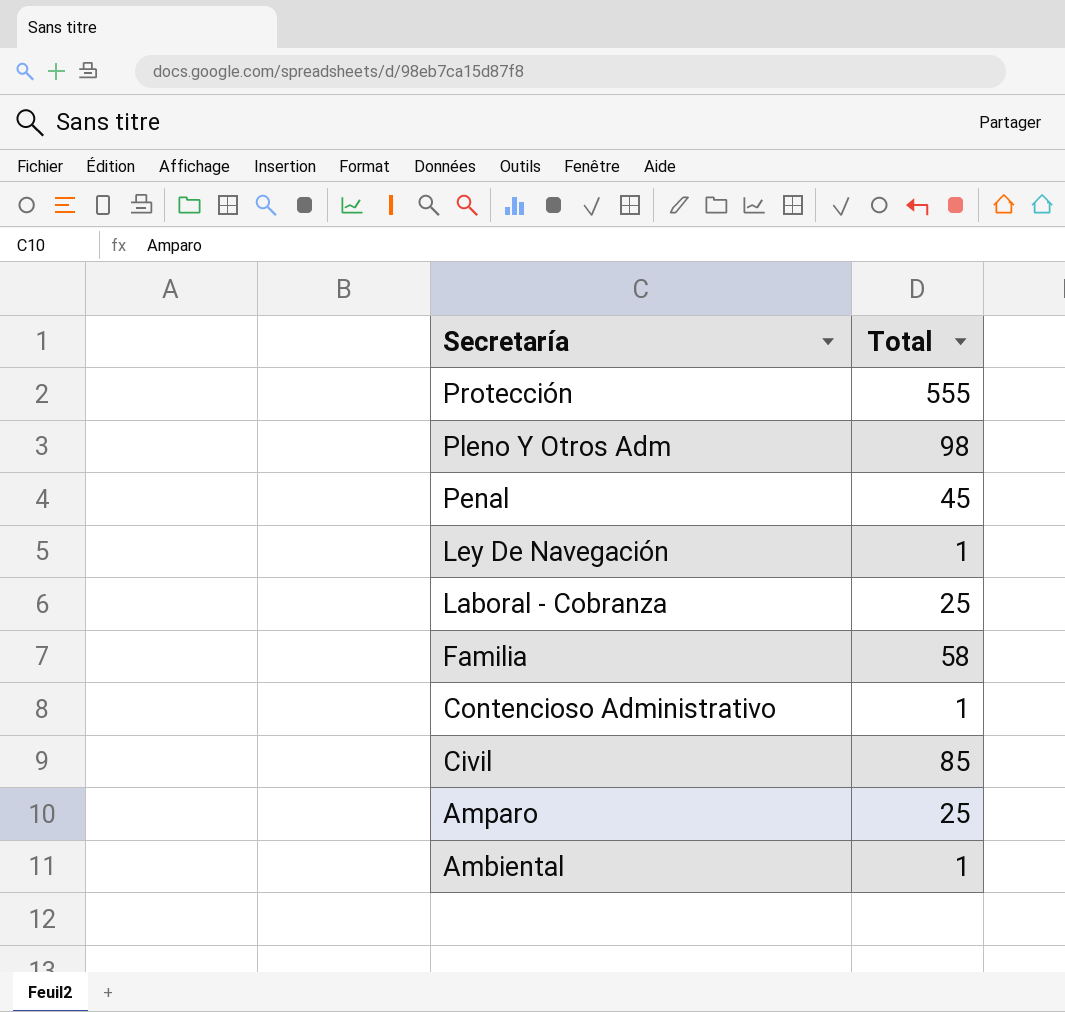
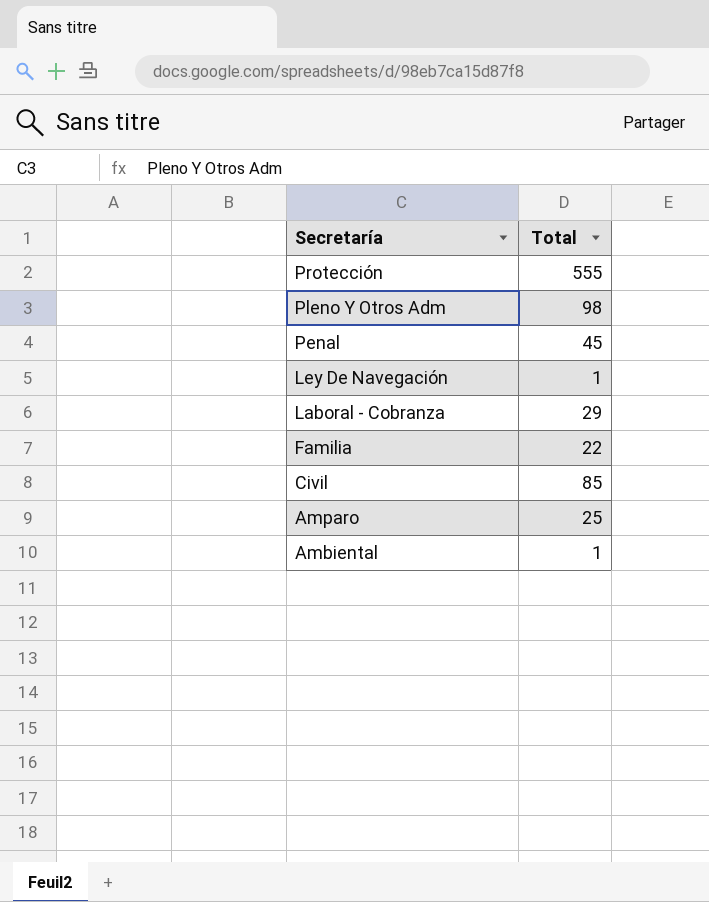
row Contencioso Administrativo: 1 -> none
Laboral - Cobranza | Total: 25 -> 29
Familia | Total: 58 -> 22

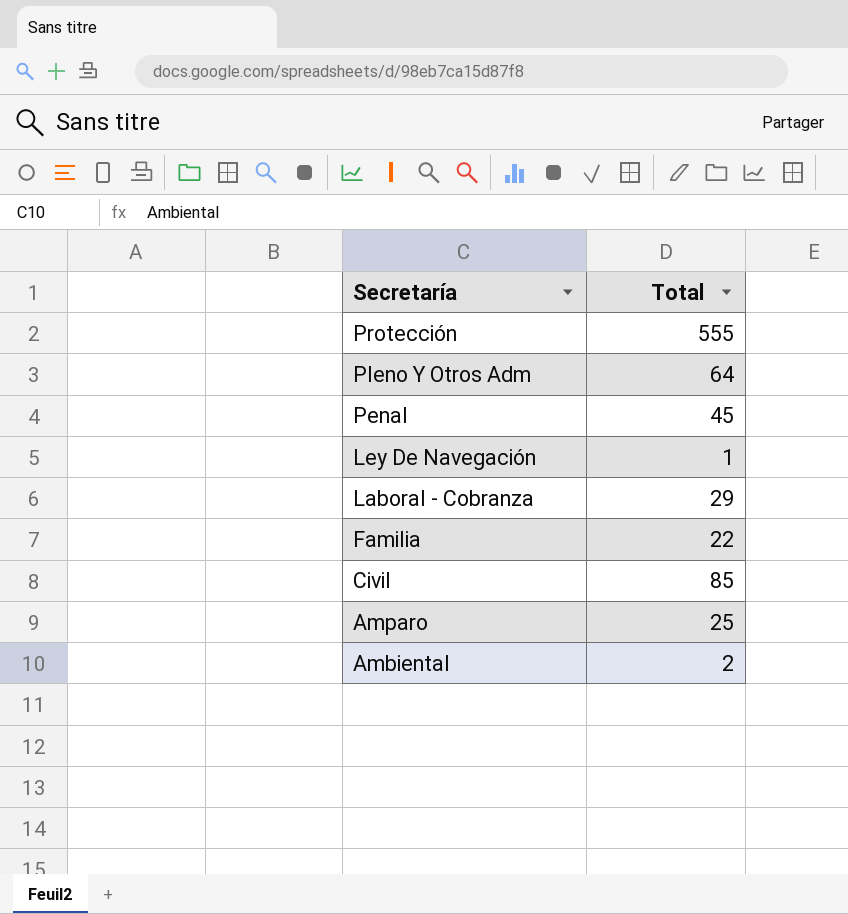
Pleno Y Otros Adm | Total: 98 -> 64
Ambiental | Total: 1 -> 2

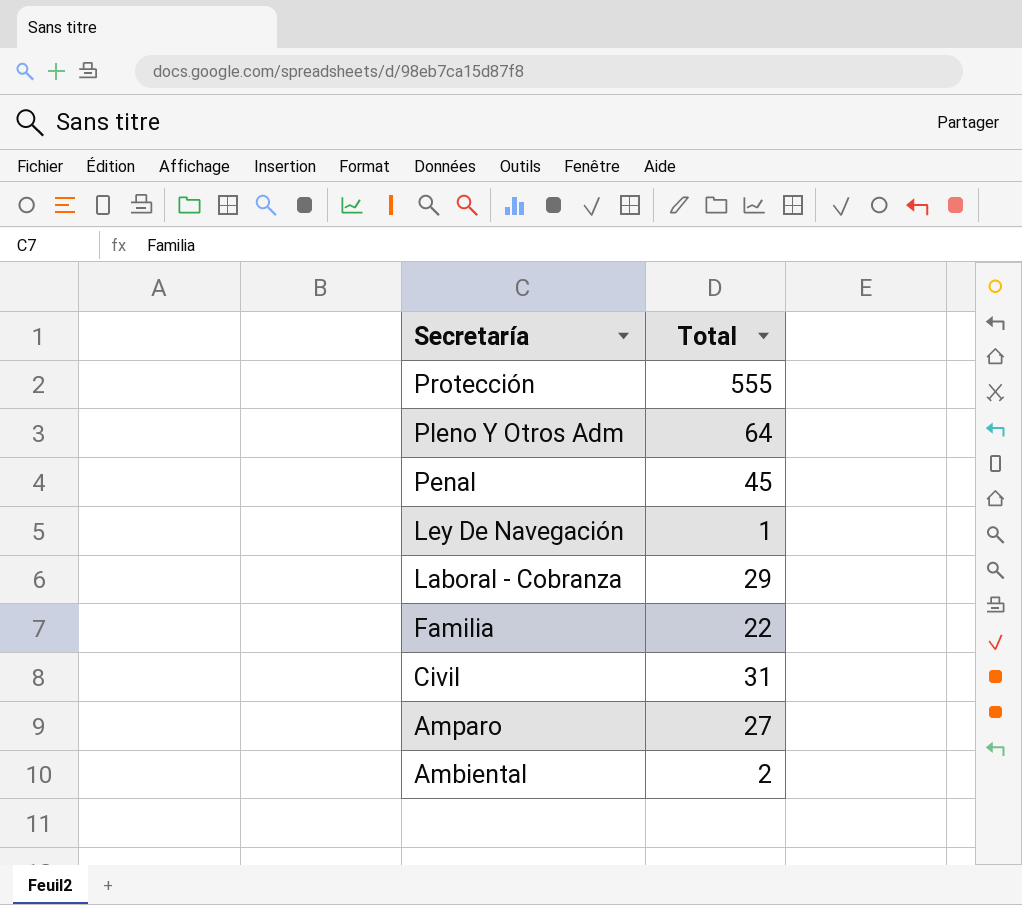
Civil | Total: 85 -> 31
Amparo | Total: 25 -> 27

